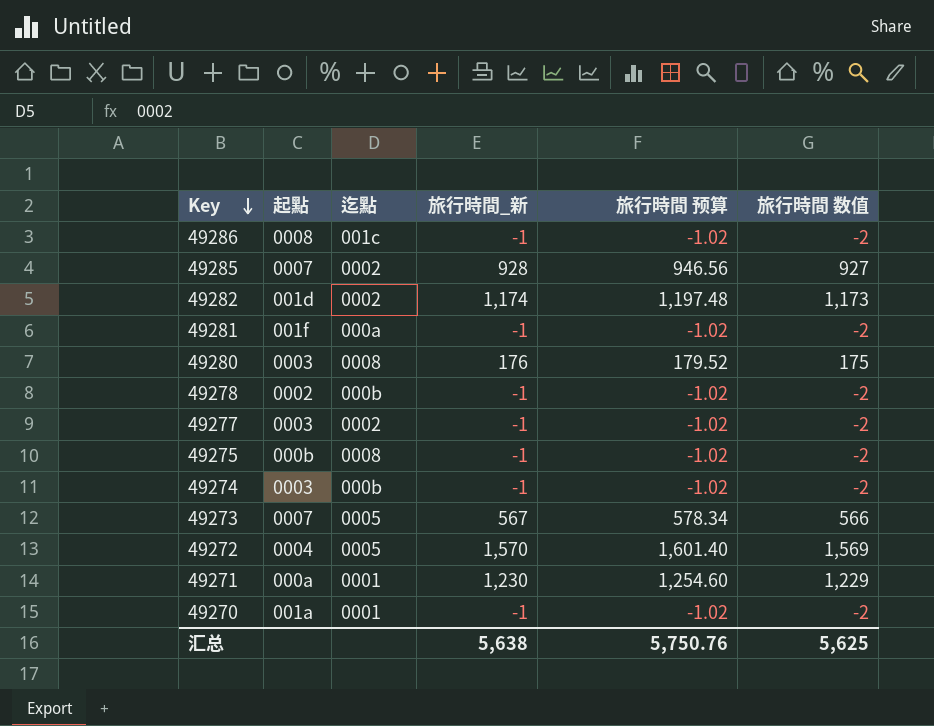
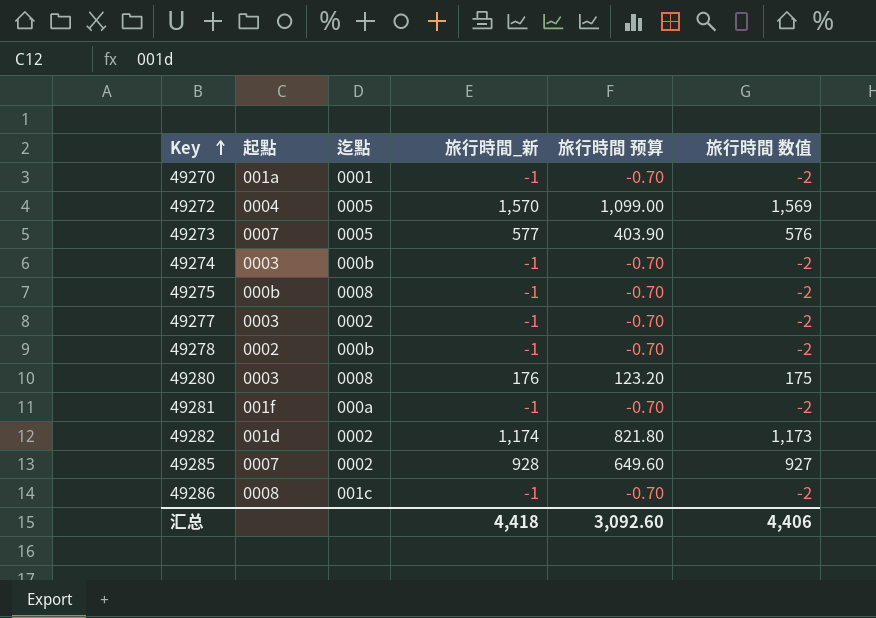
row order: Key descending -> Key ascending
column 旅行時間 预算 | formula: [旅行時間_新] * 1.02 -> [旅行時間_新] * 0.7
row 49271: 000a | 0001 | 1,230 | 1,254.60 | 1,229 -> none
49273 | 旅行時間_新: 567 -> 577
49273 | 旅行時間 数值: 566 -> 576
汇总 | 旅行時間_新: 5,638 -> 4,418
汇总 | 旅行時間 预算: 5,750.76 -> 3,092.60
汇总 | 旅行時間 数值: 5,625 -> 4,406

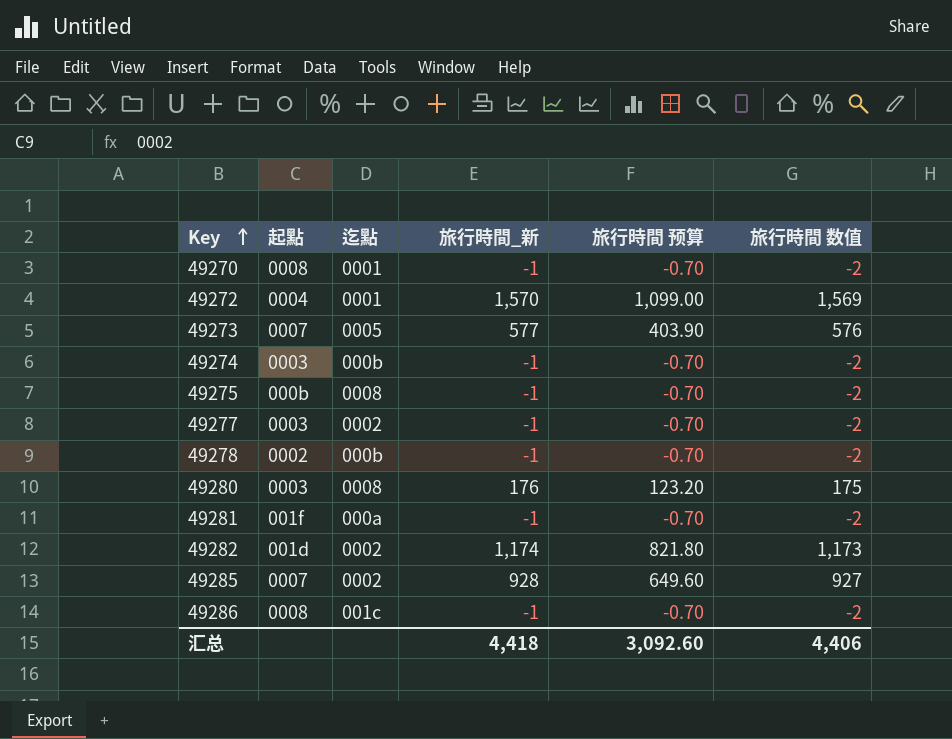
49270 | 起點: 001a -> 0008
49272 | 迄點: 0005 -> 0001

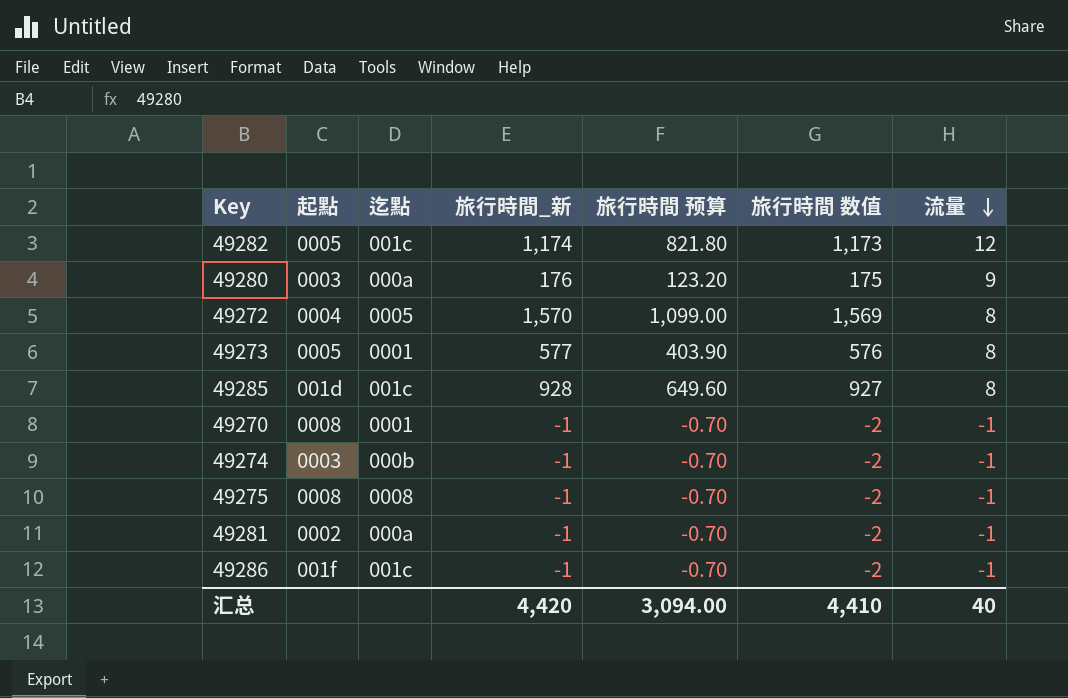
row order: Key ascending -> 流量 descending
column 流量 | position: none -> 7
row 49277: 0003 | 0002 | -1 | -0.70 | -2 -> none
row 49278: 0002 | 000b | -1 | -0.70 | -2 -> none
49282 | 起點: 001d -> 0005
49282 | 迄點: 0002 -> 001c
49280 | 迄點: 0008 -> 000a
49272 | 迄點: 0001 -> 0005
49273 | 起點: 0007 -> 0005
49273 | 迄點: 0005 -> 0001
49285 | 起點: 0007 -> 001d
49285 | 迄點: 0002 -> 001c
49275 | 起點: 000b -> 0008
49281 | 起點: 001f -> 0002
49286 | 起點: 0008 -> 001f
汇总 | 旅行時間_新: 4,418 -> 4,420
汇总 | 旅行時間 预算: 3,092.60 -> 3,094.00
汇总 | 旅行時間 数值: 4,406 -> 4,410

